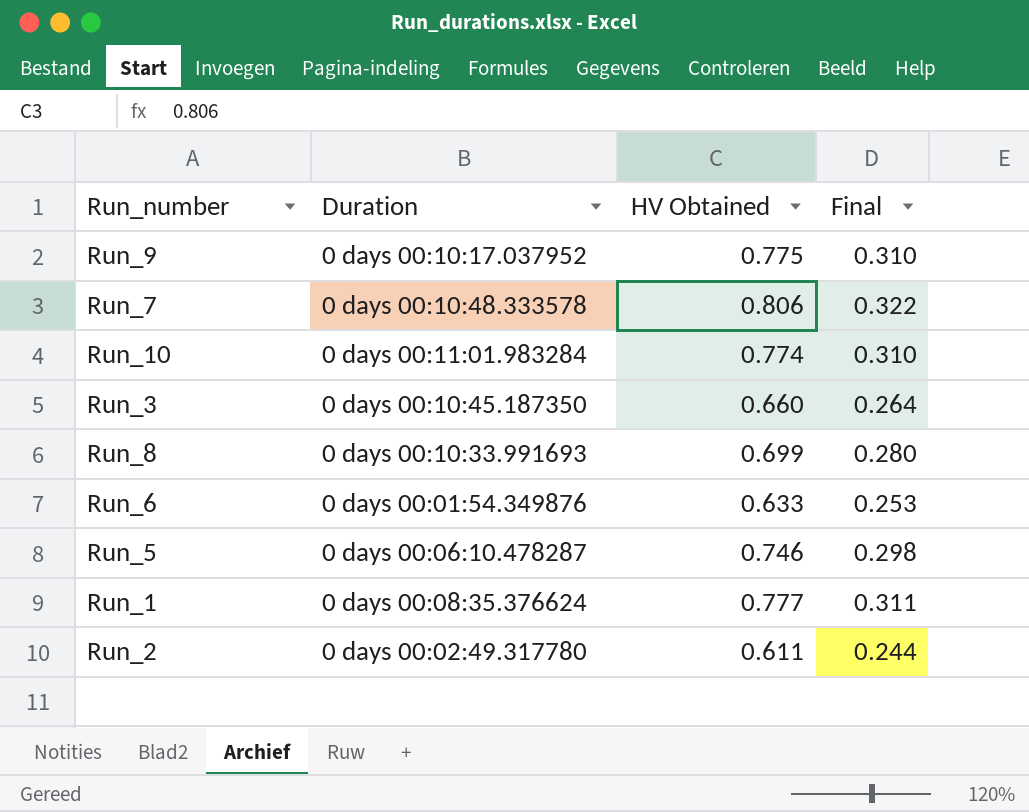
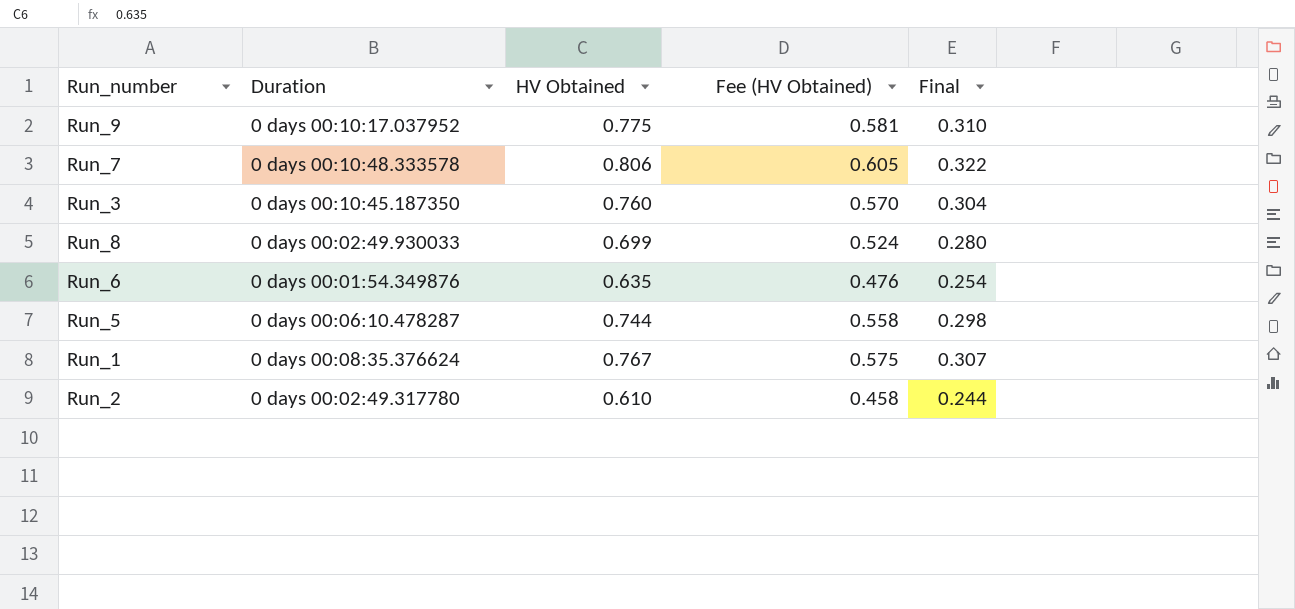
column Fee (HV Obtained) | formula: none -> [HV Obtained] * 0.75
row Run_10: 0 days 00:11:01.983284 | 0.774 | 0.310 -> none
Run_3 | HV Obtained: 0.660 -> 0.760
Run_3 | Final: 0.264 -> 0.304
Run_8 | Duration: 0 days 00:10:33.991693 -> 0 days 00:02:49.930033
Run_6 | HV Obtained: 0.633 -> 0.635
Run_6 | Final: 0.253 -> 0.254
Run_5 | HV Obtained: 0.746 -> 0.744
Run_1 | HV Obtained: 0.777 -> 0.767
Run_1 | Final: 0.311 -> 0.307
Run_2 | HV Obtained: 0.611 -> 0.610

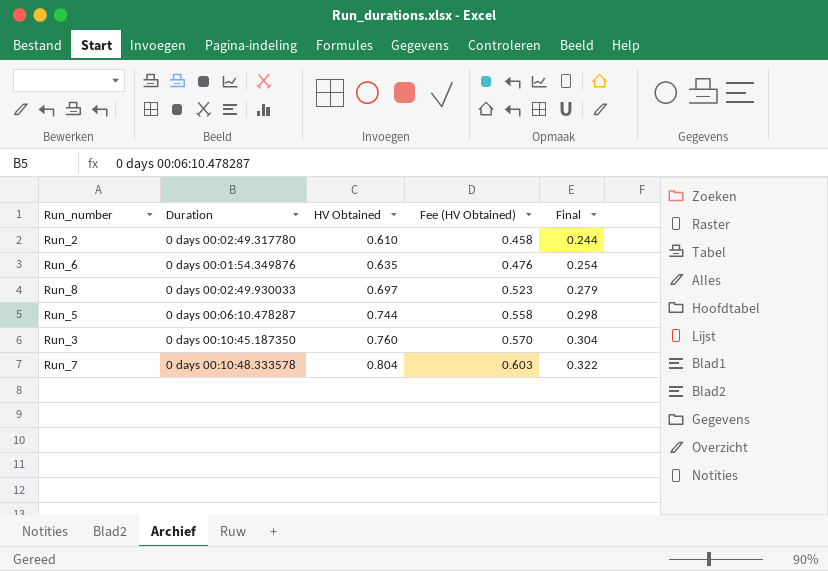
row order: none -> HV Obtained ascending
row Run_9: 0 days 00:10:17.037952 | 0.775 | 0.581 | 0.310 -> none
row Run_1: 0 days 00:08:35.376624 | 0.767 | 0.575 | 0.307 -> none
Run_8 | HV Obtained: 0.699 -> 0.697
Run_8 | Fee (HV Obtained): 0.524 -> 0.523
Run_8 | Final: 0.280 -> 0.279
Run_7 | HV Obtained: 0.806 -> 0.804
Run_7 | Fee (HV Obtained): 0.605 -> 0.603

